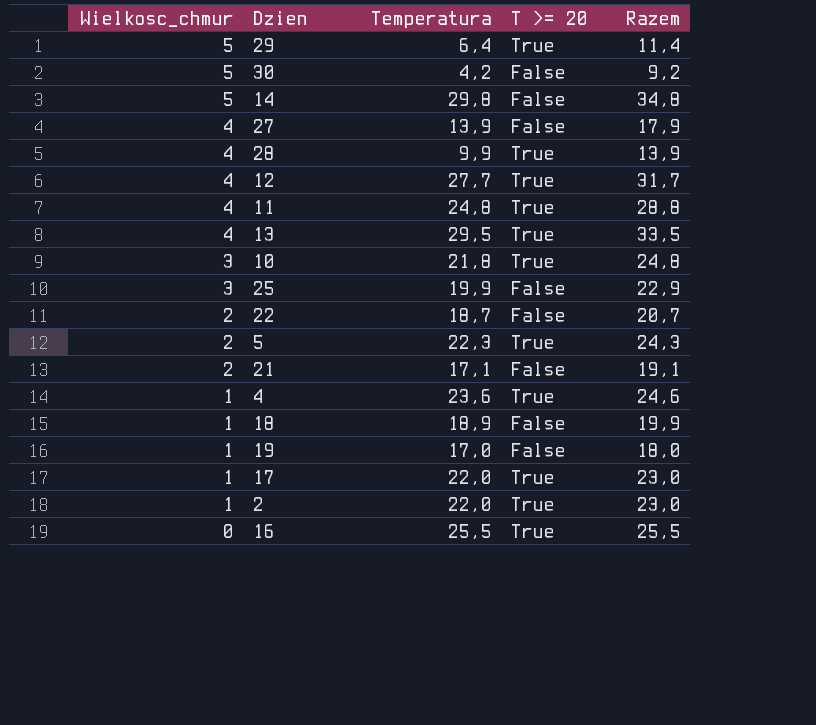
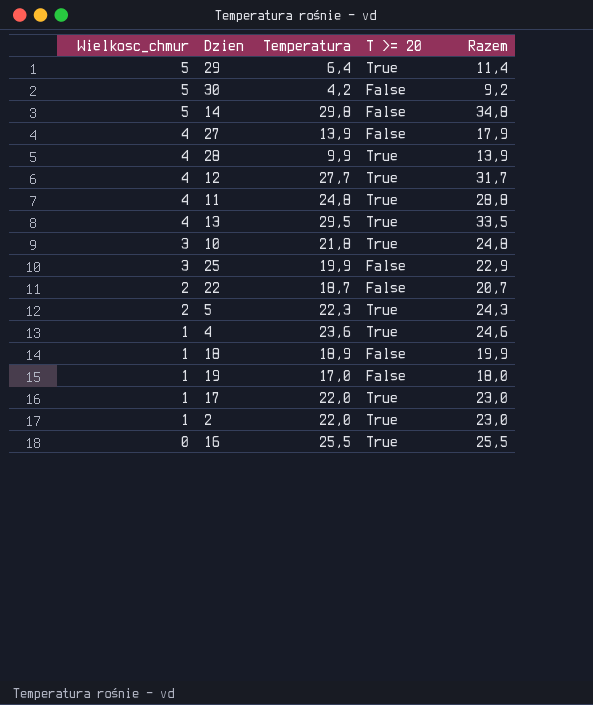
row 21: 2 | 17,1 | False | 19,1 -> none

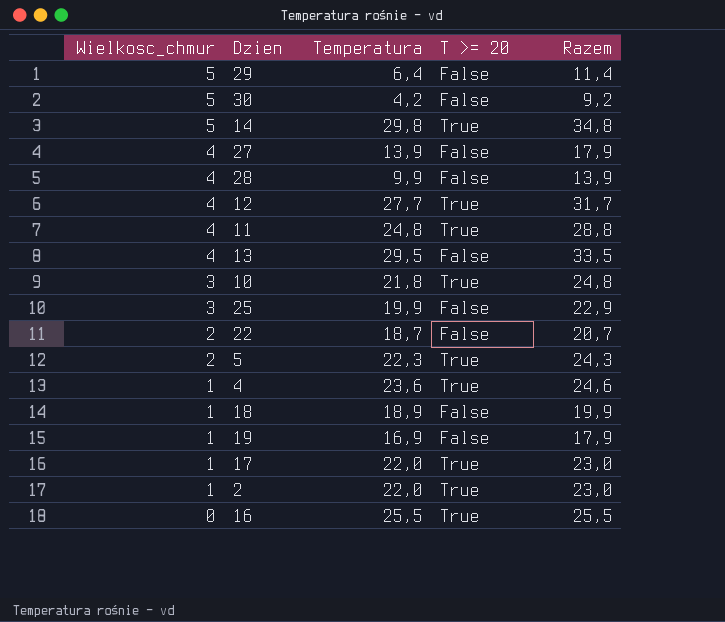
29 | T >= 20: True -> False
14 | T >= 20: False -> True
28 | T >= 20: True -> False
13 | T >= 20: True -> False
19 | Temperatura: 17,0 -> 16,9
19 | Razem: 18,0 -> 17,9

